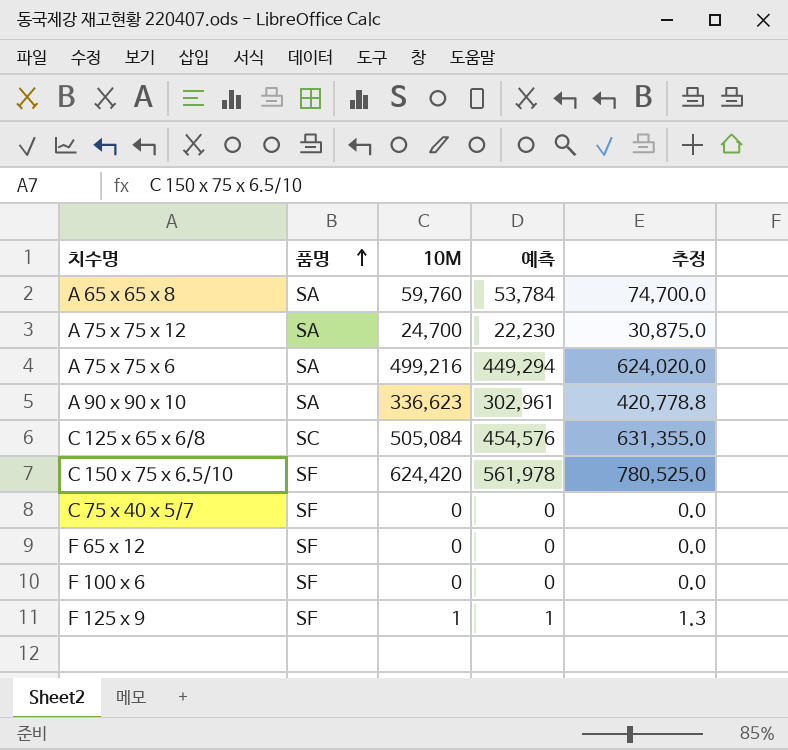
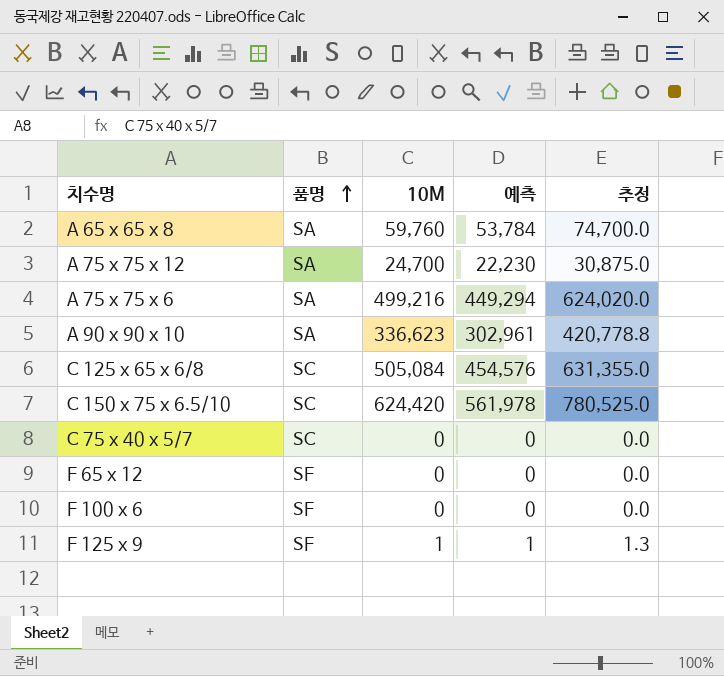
C 150 x 75 x 6.5/10 | 품명: SF -> SC
C 75 x 40 x 5/7 | 품명: SF -> SC

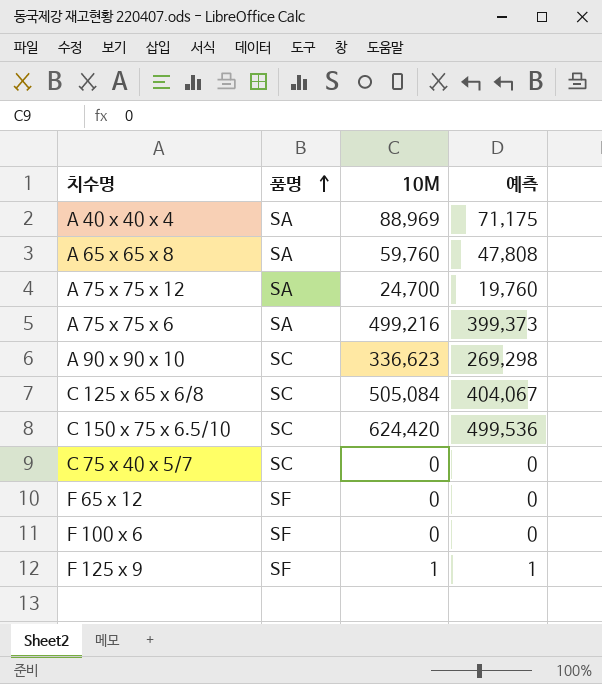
column 추정 | formula: [10M] * 1.25 -> none
column 예측 | formula: [10M] * 0.9 -> [10M] * 0.8
row A 40 x 40 x 4: none -> SA | 88,969 | 71,175
A 90 x 90 x 10 | 품명: SA -> SC

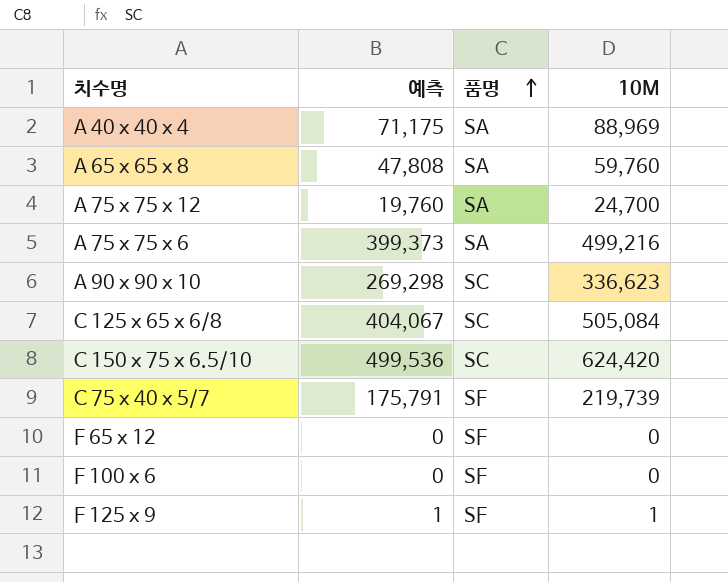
column 예측 | position: 4 -> 2
C 75 x 40 x 5/7 | 예측: 0 -> 175,791
C 75 x 40 x 5/7 | 품명: SC -> SF
C 75 x 40 x 5/7 | 10M: 0 -> 219,739

